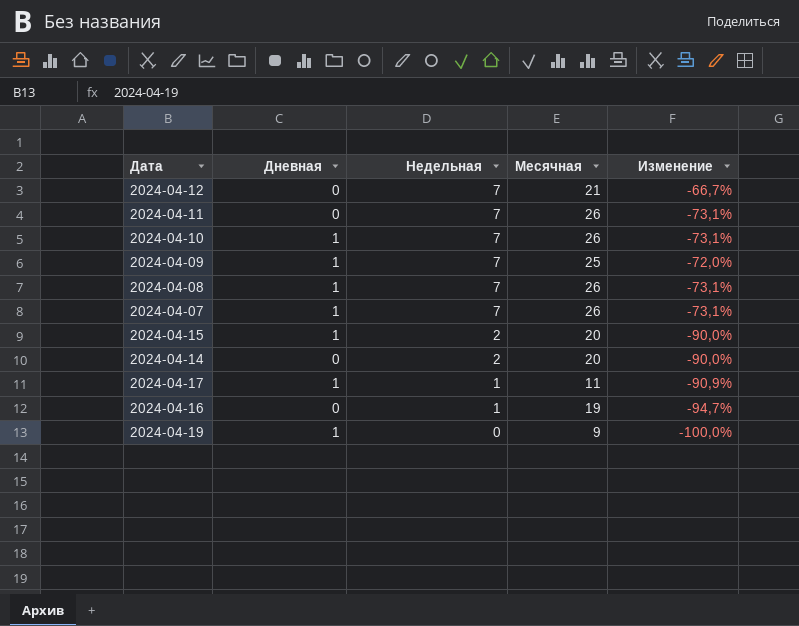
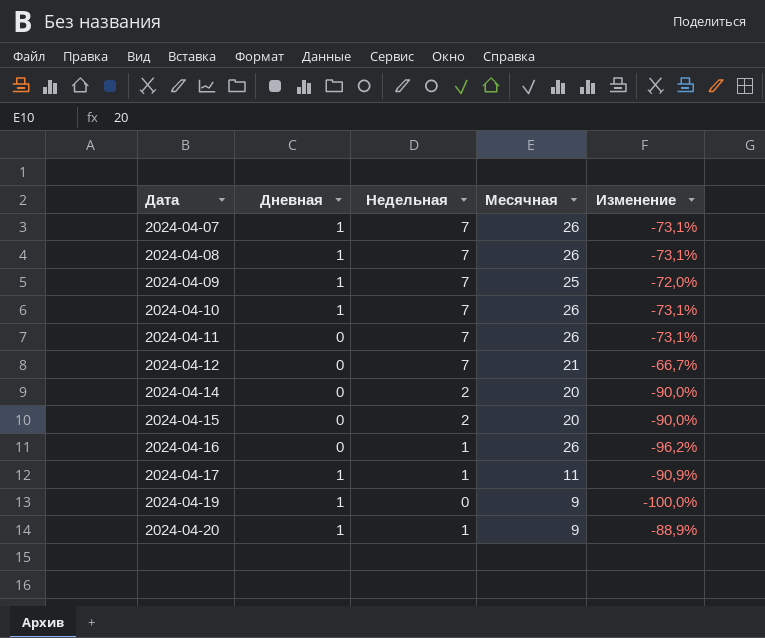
row order: Недельная descending -> Дата ascending
2024-04-15 | Дневная: 1 -> 0
2024-04-16 | Месячная: 19 -> 26
2024-04-16 | Изменение: -94,7% -> -96,2%
row 2024-04-20: none -> 1 | 1 | 9 | -88,9%

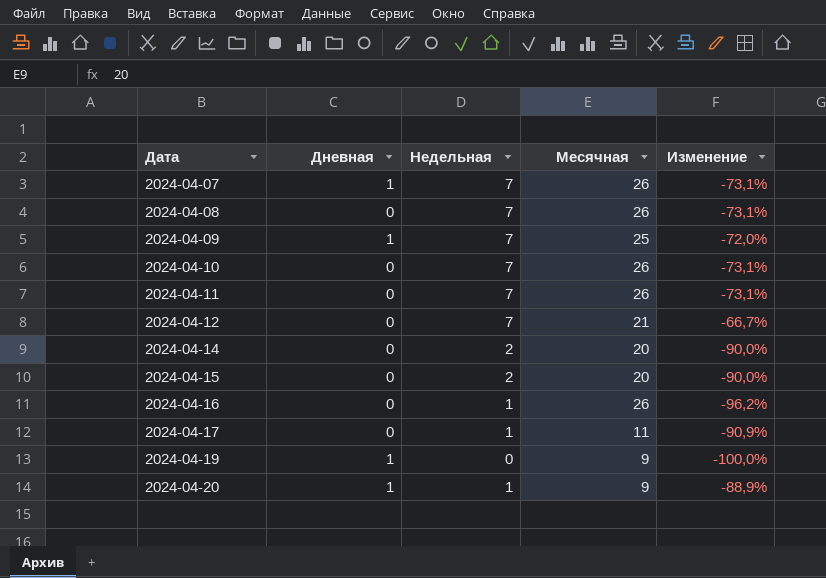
2024-04-08 | Дневная: 1 -> 0
2024-04-10 | Дневная: 1 -> 0
2024-04-17 | Дневная: 1 -> 0

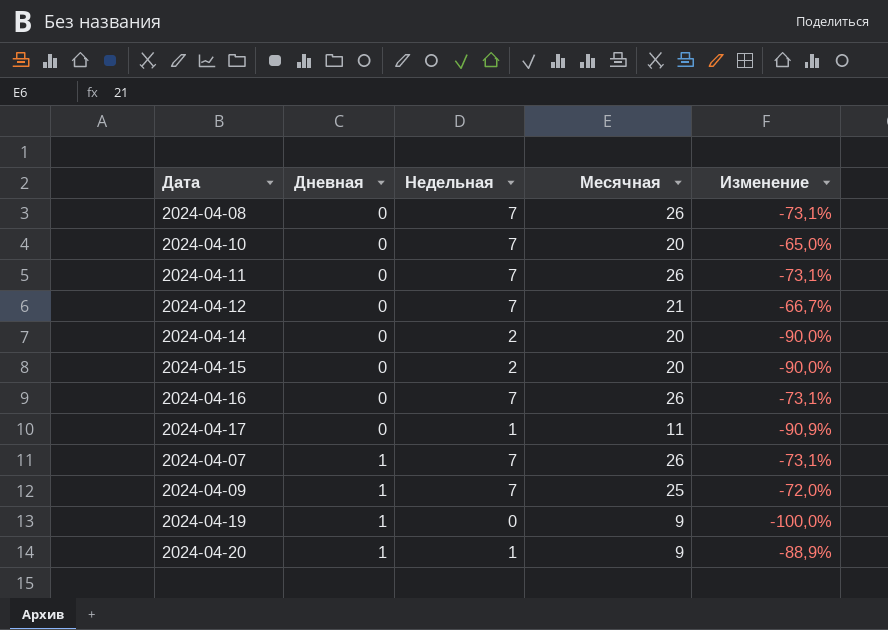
row order: Дата ascending -> Дневная ascending
2024-04-10 | Месячная: 26 -> 20
2024-04-10 | Изменение: -73,1% -> -65,0%
2024-04-16 | Недельная: 1 -> 7
2024-04-16 | Изменение: -96,2% -> -73,1%

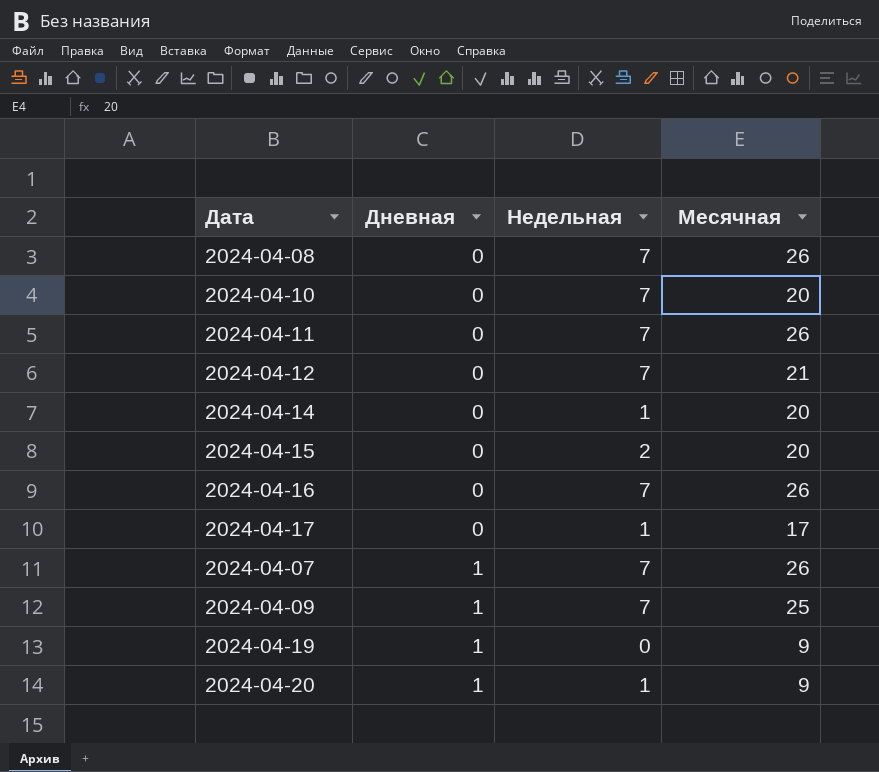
column Изменение | formula: ([Недельная] - [Месячная]) / [Месячная] -> none
2024-04-14 | Недельная: 2 -> 1
2024-04-17 | Месячная: 11 -> 17

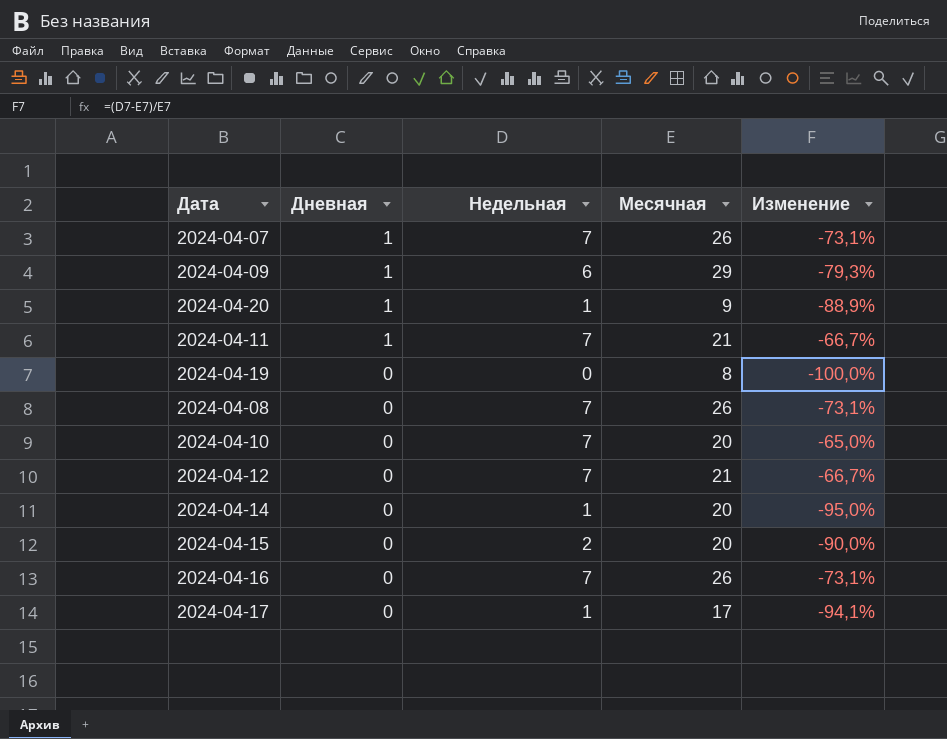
row order: Дневная ascending -> Дневная descending
column Изменение | formula: none -> ([Недельная] - [Месячная]) / [Месячная]
2024-04-09 | Недельная: 7 -> 6
2024-04-09 | Месячная: 25 -> 29
2024-04-11 | Дневная: 0 -> 1
2024-04-11 | Месячная: 26 -> 21
2024-04-19 | Дневная: 1 -> 0
2024-04-19 | Месячная: 9 -> 8

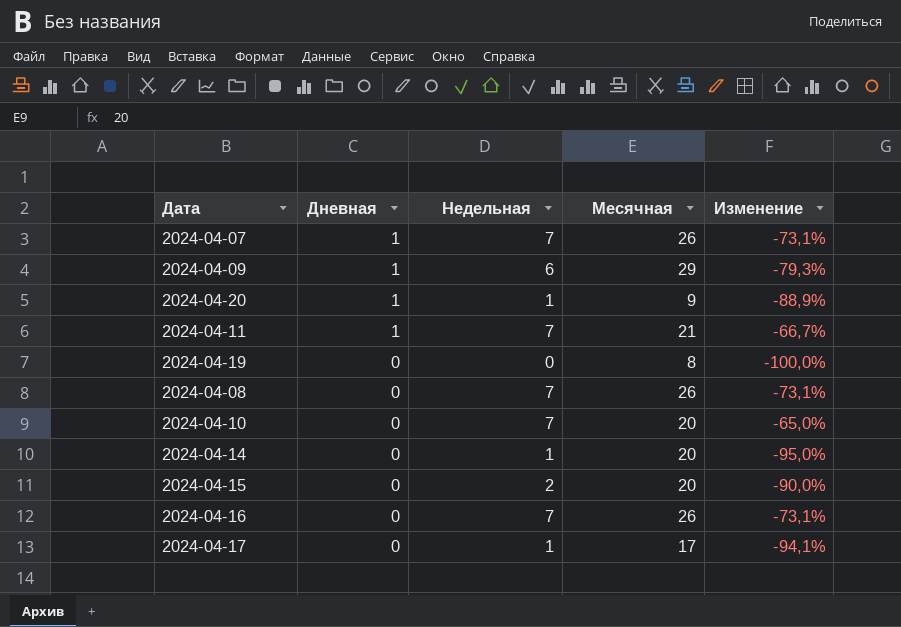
row 2024-04-12: 0 | 7 | 21 | -66,7% -> none

